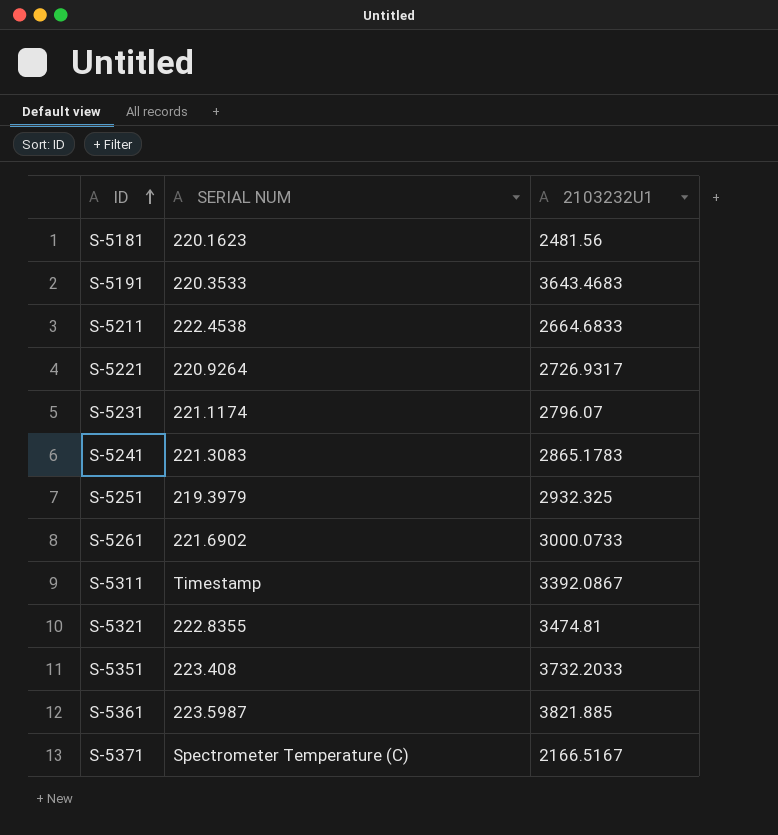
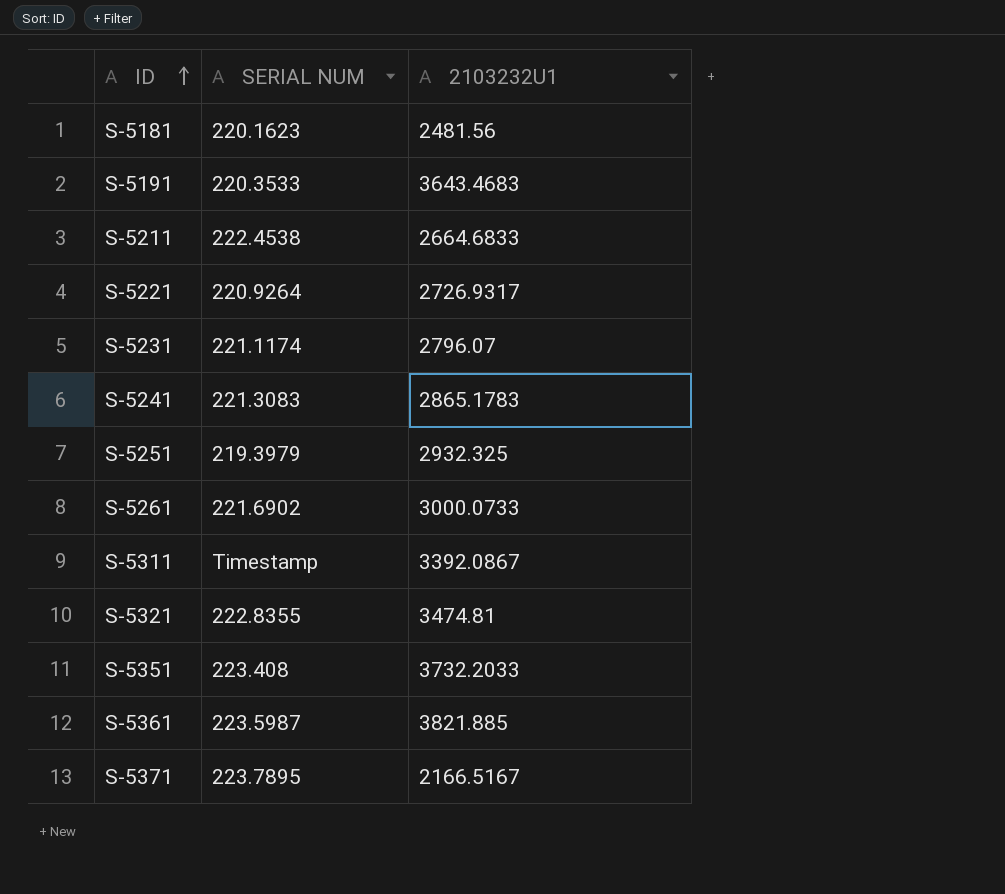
S-5371 | SERIAL NUM: Spectrometer Temperature (C) -> 223.7895

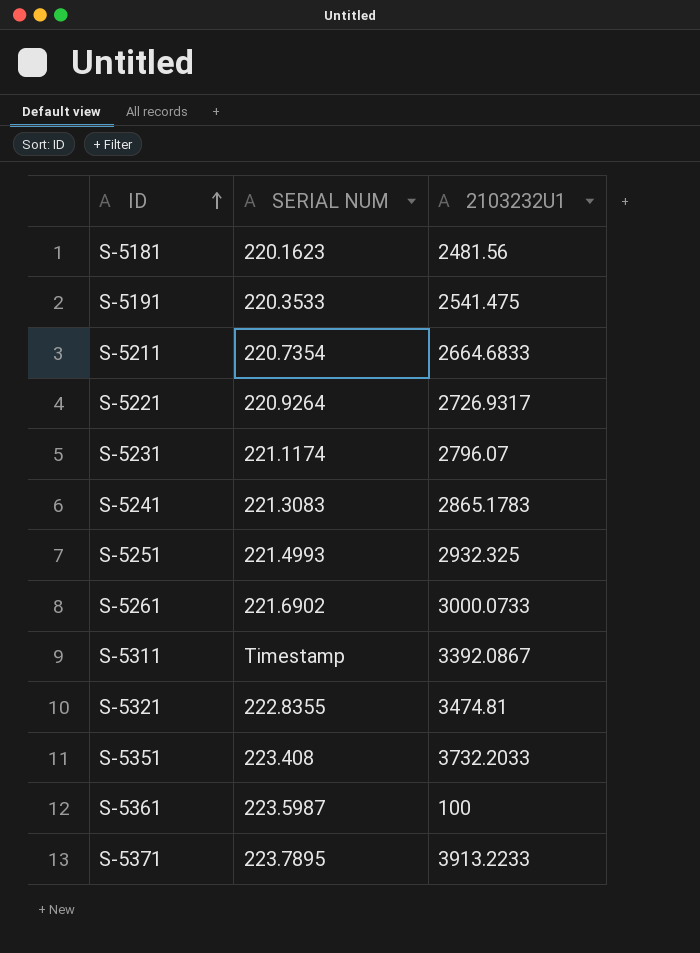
S-5191 | 2103232U1: 3643.4683 -> 2541.475
S-5211 | SERIAL NUM: 222.4538 -> 220.7354
S-5251 | SERIAL NUM: 219.3979 -> 221.4993
S-5361 | 2103232U1: 3821.885 -> 100
S-5371 | 2103232U1: 2166.5167 -> 3913.2233

